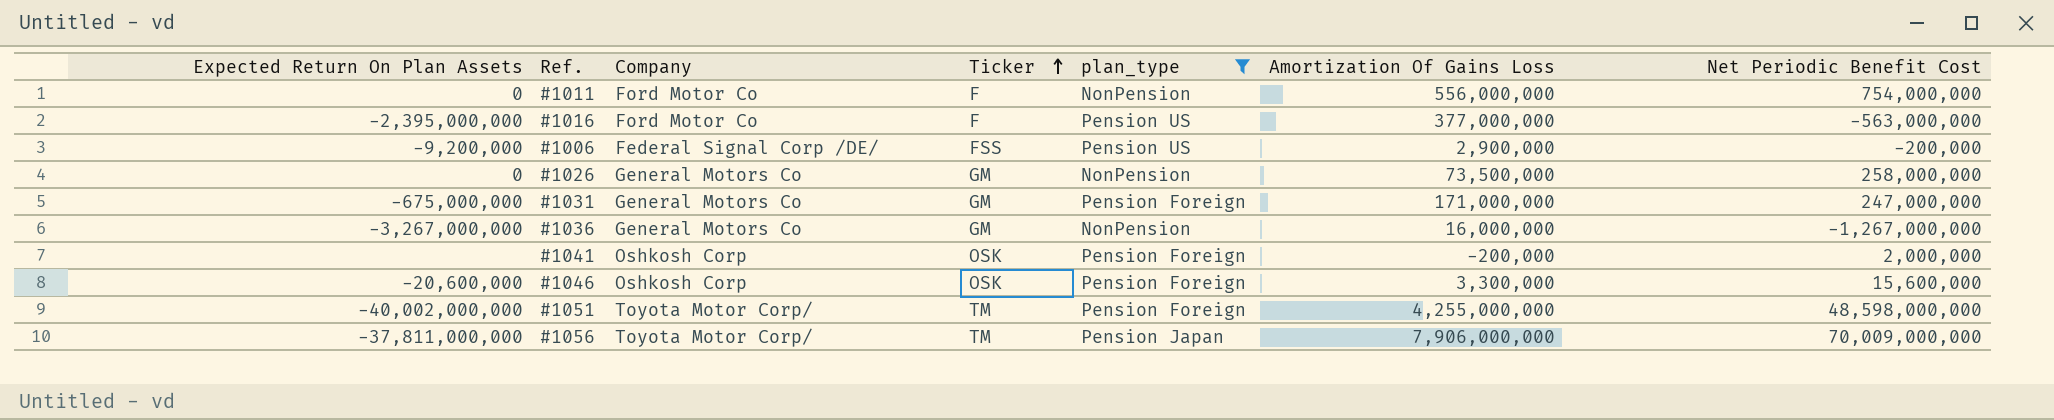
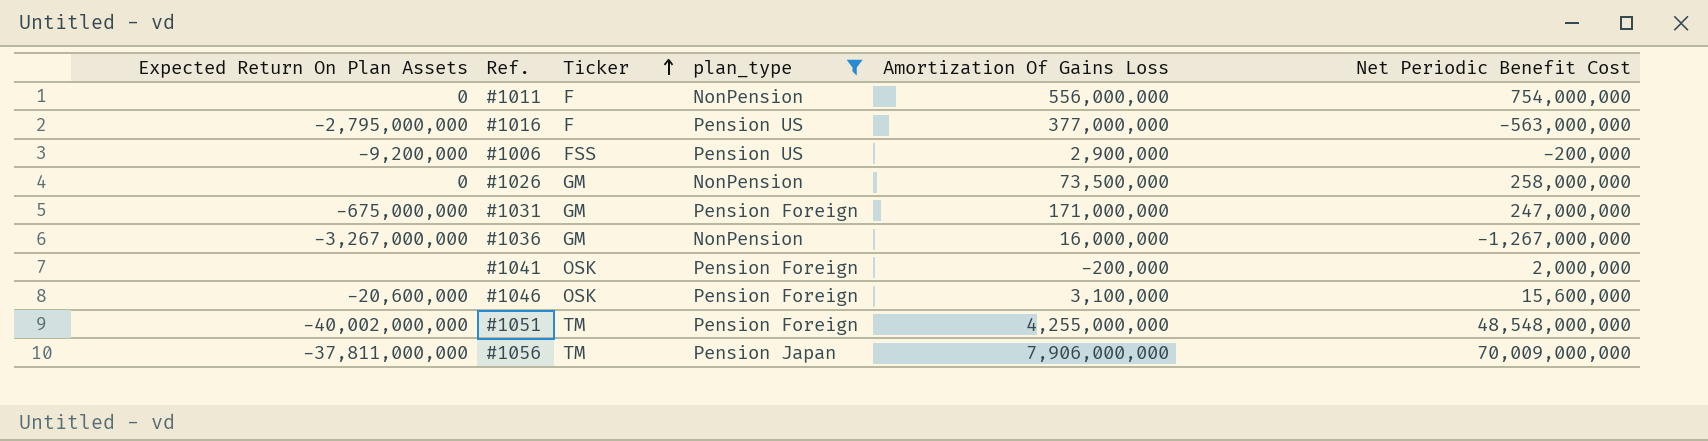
column Company | position: 3 -> none
#1016 | Expected Return On Plan Assets: -2,395,000,000 -> -2,795,000,000
#1046 | Amortization Of Gains Loss: 3,300,000 -> 3,100,000
#1051 | Net Periodic Benefit Cost: 48,598,000,000 -> 48,548,000,000

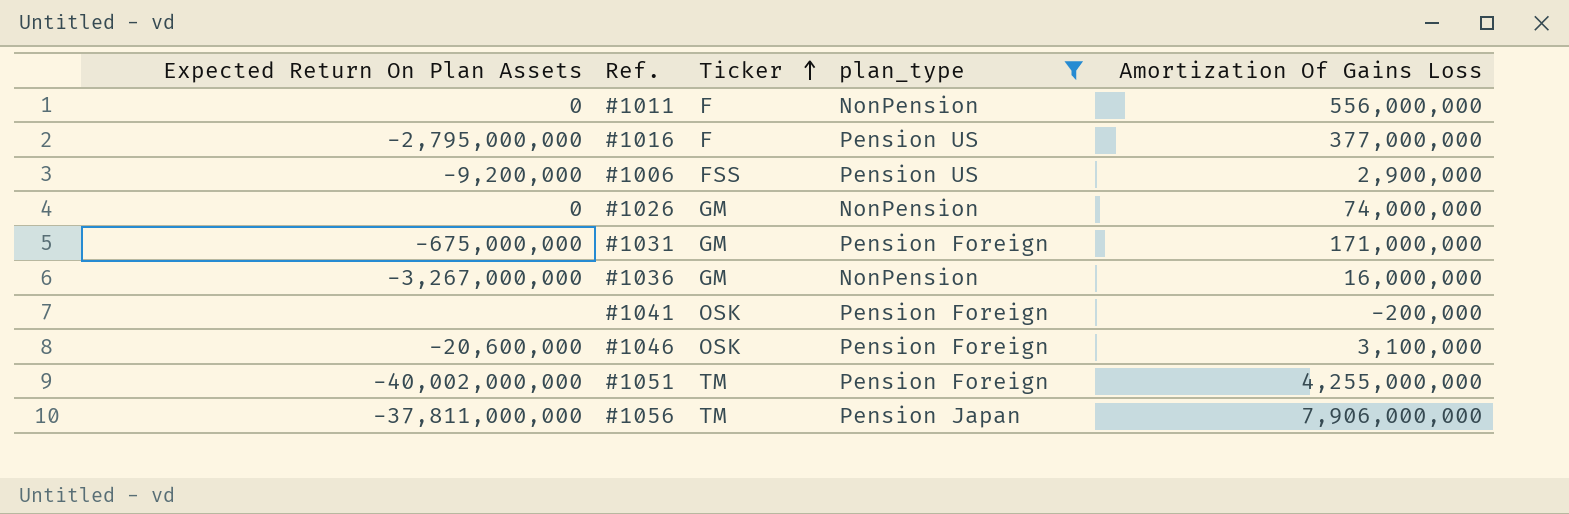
column Net Periodic Benefit Cost | position: 6 -> none
#1026 | Amortization Of Gains Loss: 73,500,000 -> 74,000,000

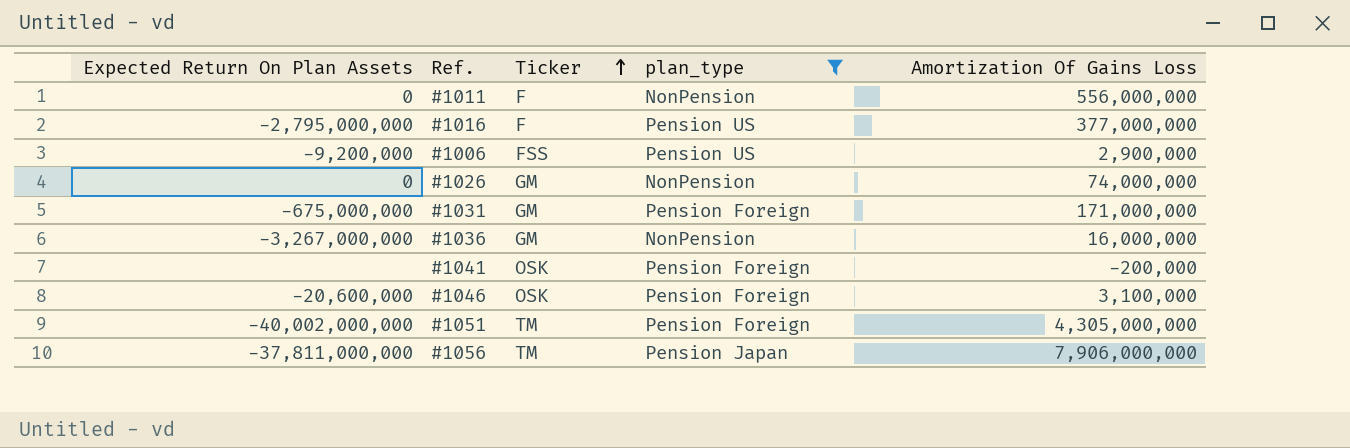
#1051 | Amortization Of Gains Loss: 4,255,000,000 -> 4,305,000,000

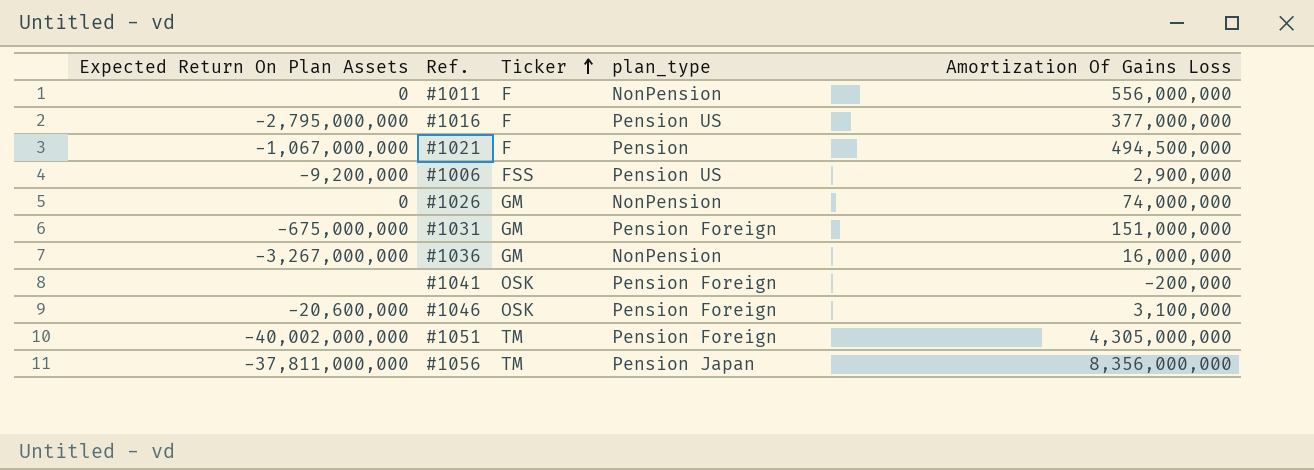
filter: plan_type != Pension -> none
#1031 | Amortization Of Gains Loss: 171,000,000 -> 151,000,000
#1056 | Amortization Of Gains Loss: 7,906,000,000 -> 8,356,000,000

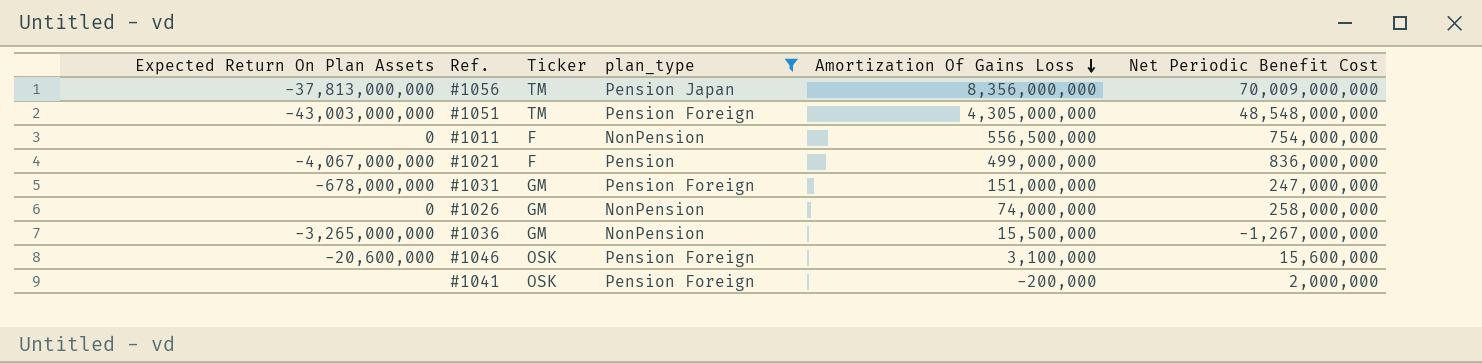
filter: none -> plan_type != Pension US
row order: Ticker ascending -> Amortization Of Gains Loss descending
column Net Periodic Benefit Cost | position: none -> 6
#1056 | Expected Return On Plan Assets: -37,811,000,000 -> -37,813,000,000
#1051 | Expected Return On Plan Assets: -40,002,000,000 -> -43,003,000,000
#1011 | Amortization Of Gains Loss: 556,000,000 -> 556,500,000
#1021 | Expected Return On Plan Assets: -1,067,000,000 -> -4,067,000,000
#1021 | Amortization Of Gains Loss: 494,500,000 -> 499,000,000
#1031 | Expected Return On Plan Assets: -675,000,000 -> -678,000,000
#1036 | Expected Return On Plan Assets: -3,267,000,000 -> -3,265,000,000
#1036 | Amortization Of Gains Loss: 16,000,000 -> 15,500,000

